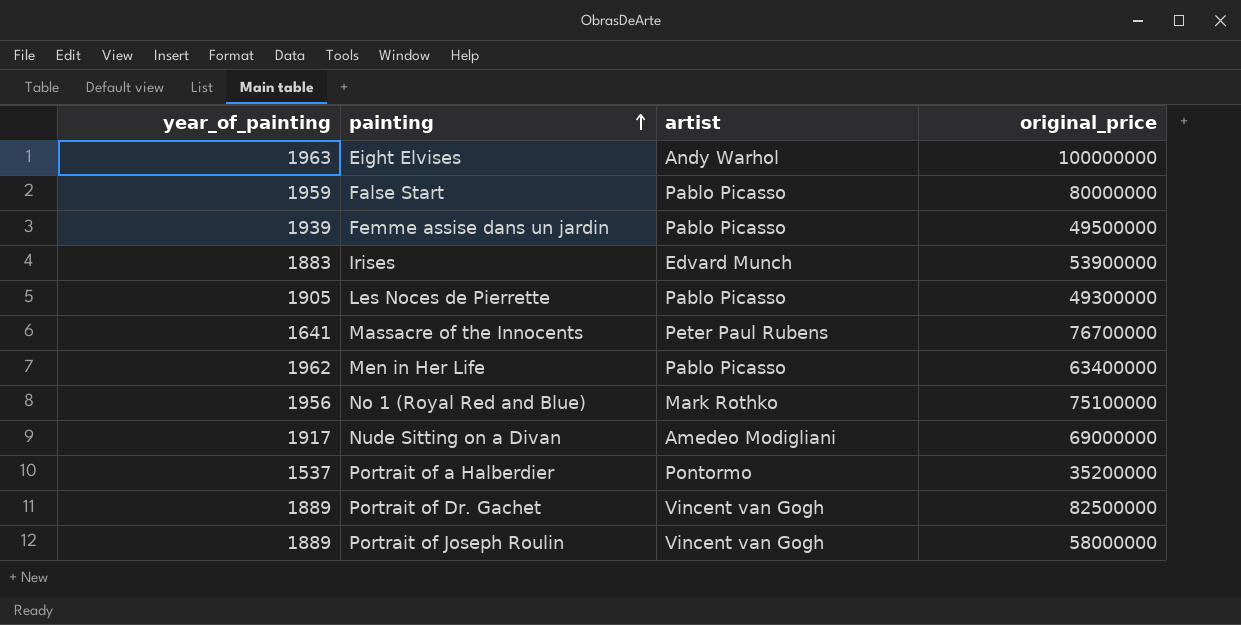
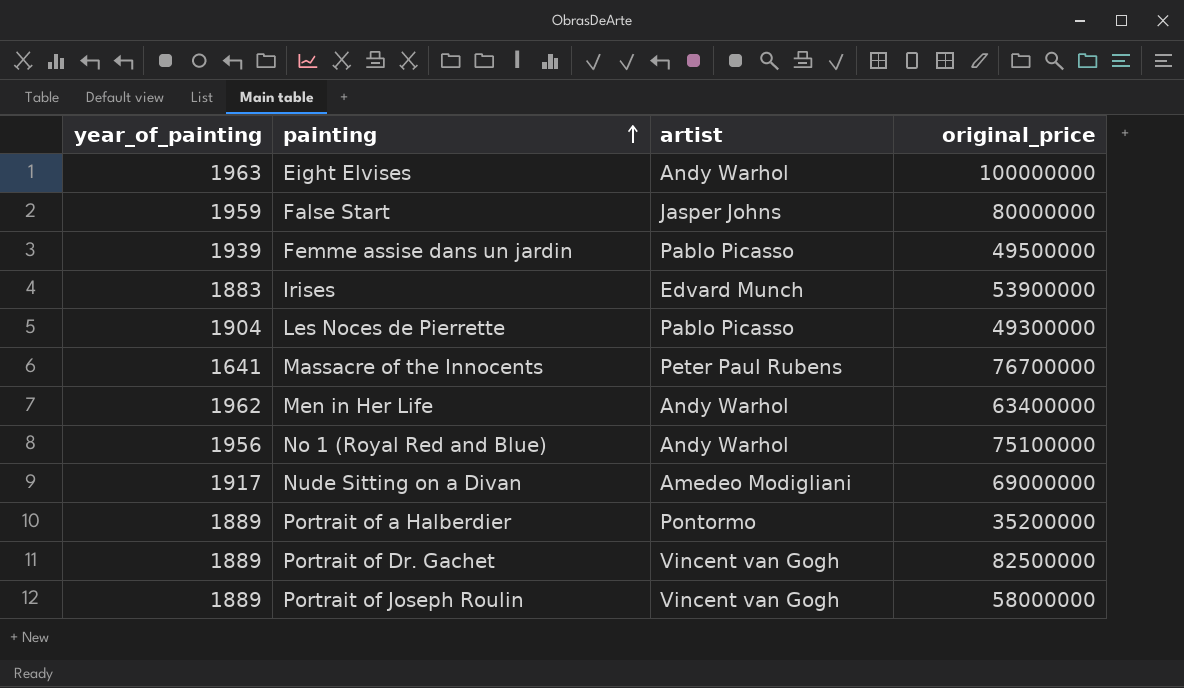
False Start | artist: Pablo Picasso -> Jasper Johns
Les Noces de Pierrette | year_of_painting: 1905 -> 1904
Men in Her Life | artist: Pablo Picasso -> Andy Warhol
No 1 (Royal Red and Blue) | artist: Mark Rothko -> Andy Warhol
Portrait of a Halberdier | year_of_painting: 1537 -> 1889

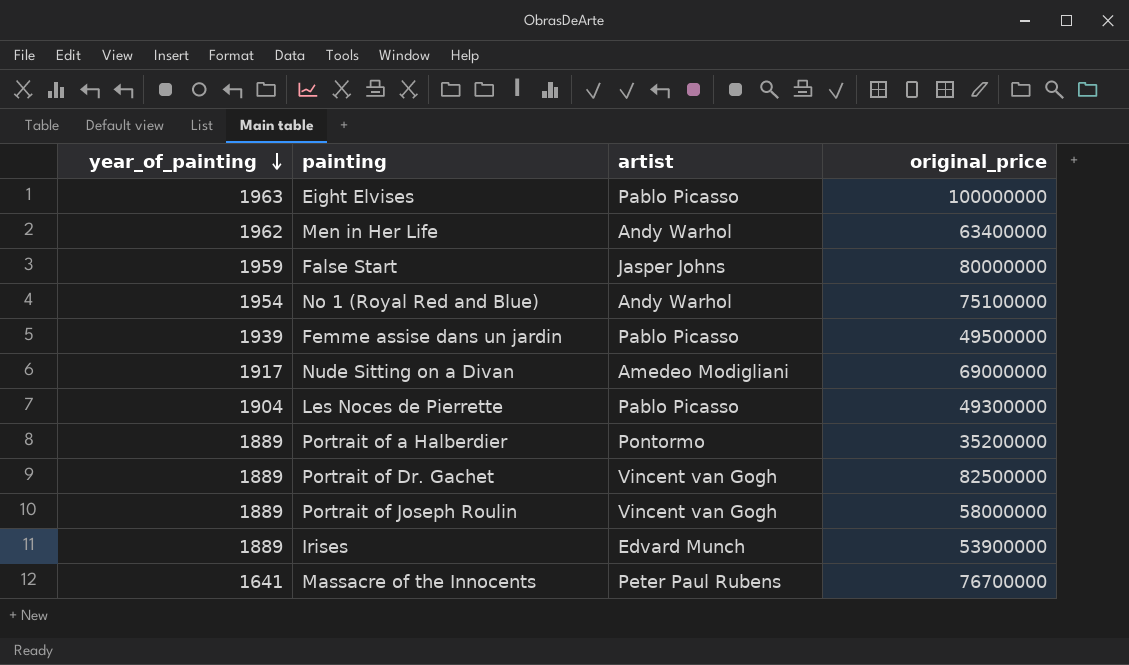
row order: painting ascending -> year_of_painting descending
Eight Elvises | artist: Andy Warhol -> Pablo Picasso
No 1 (Royal Red and Blue) | year_of_painting: 1956 -> 1954
Irises | year_of_painting: 1883 -> 1889

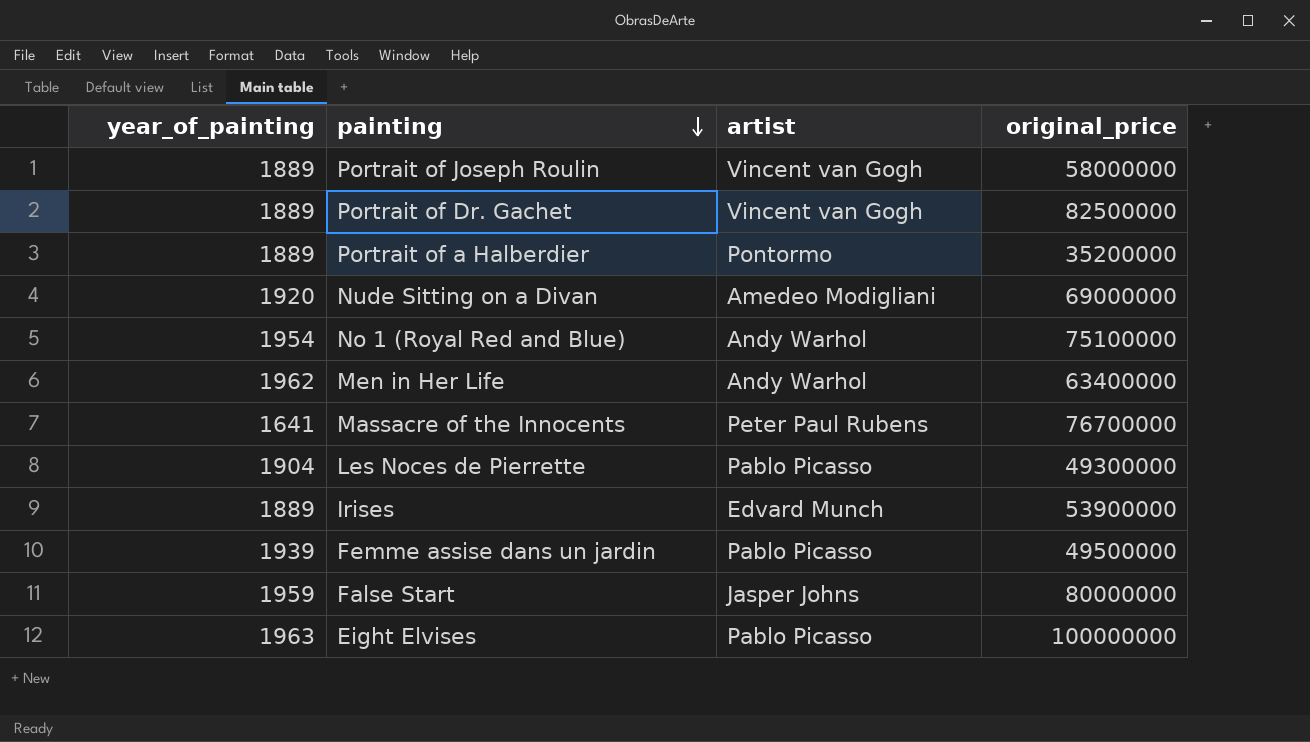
row order: year_of_painting descending -> painting descending
Nude Sitting on a Divan | year_of_painting: 1917 -> 1920

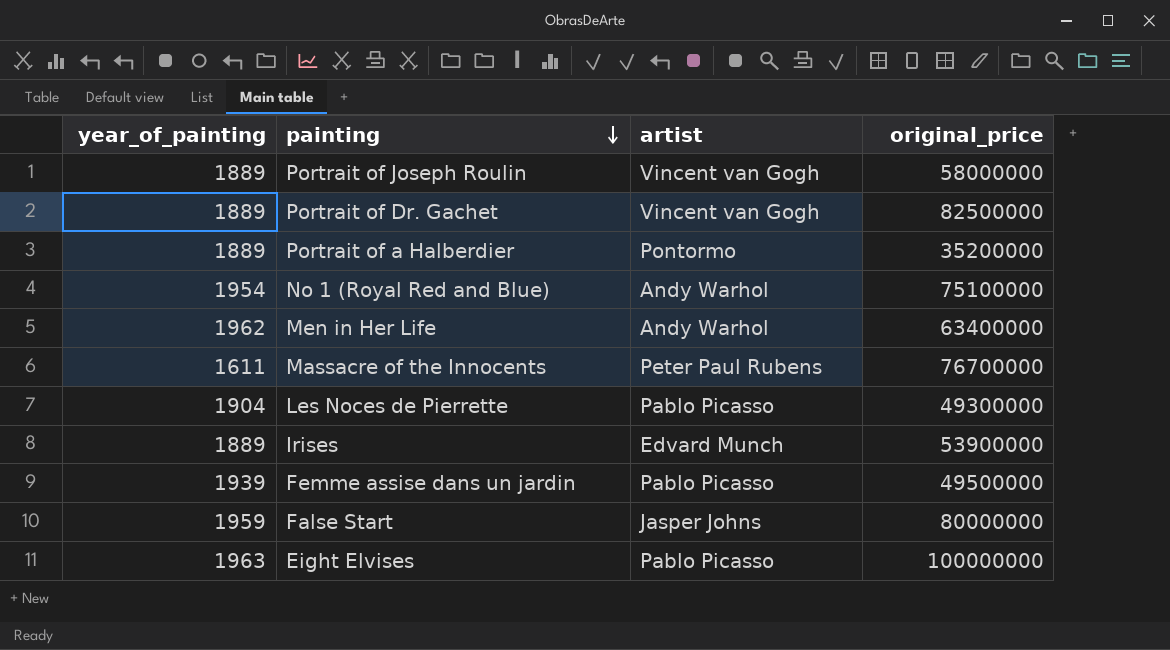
row Nude Sitting on a Divan: 1920 | Amedeo Modigliani | 69000000 -> none
Massacre of the Innocents | year_of_painting: 1641 -> 1611

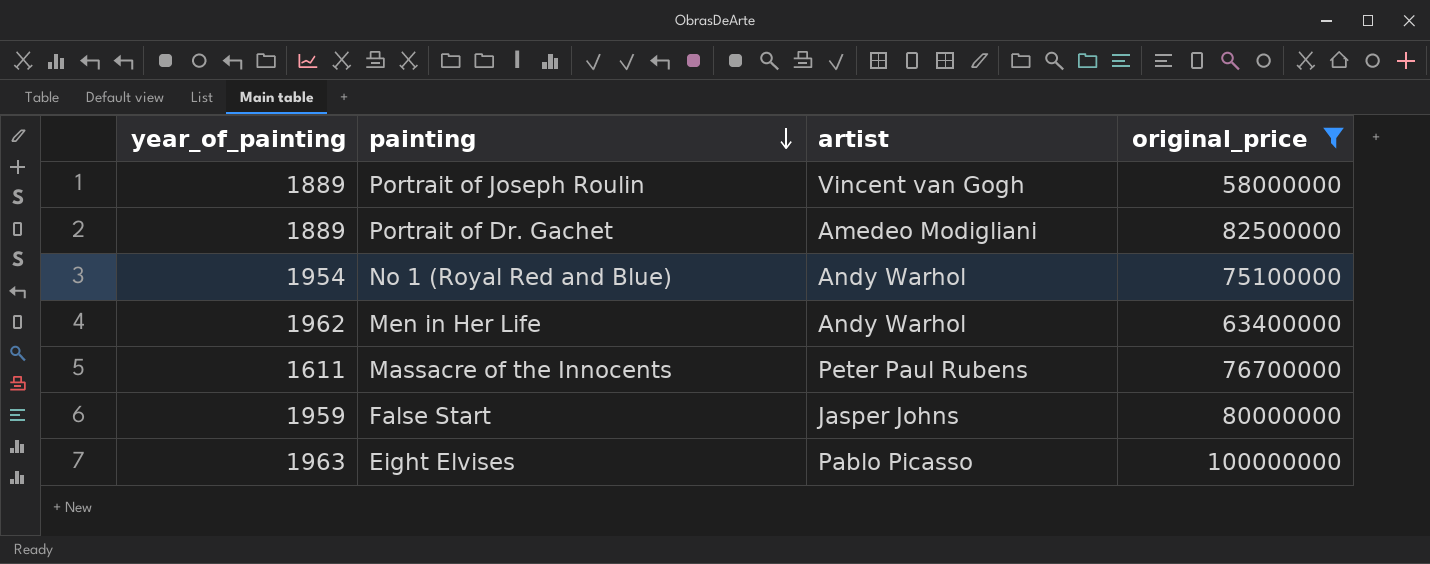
filter: none -> original_price >= 58000000
Portrait of Dr. Gachet | artist: Vincent van Gogh -> Amedeo Modigliani

